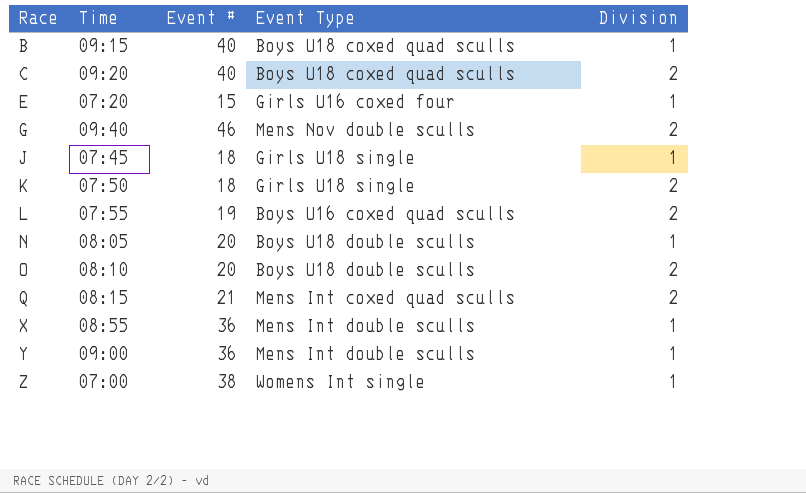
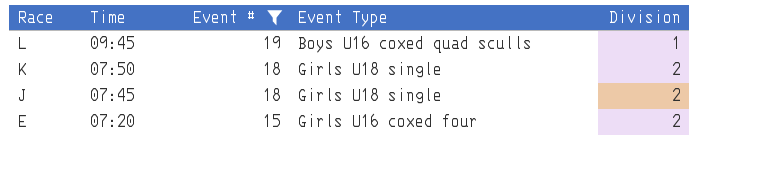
filter: none -> Event # <= 19
row order: Race ascending -> Race descending
L | Time: 07:55 -> 09:45
L | Division: 2 -> 1
J | Division: 1 -> 2
E | Division: 1 -> 2

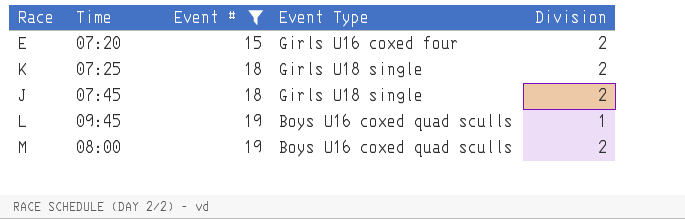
row order: Race descending -> Event # ascending
K | Time: 07:50 -> 07:25
row M: none -> 08:00 | 19 | Boys U16 coxed quad sculls | 2

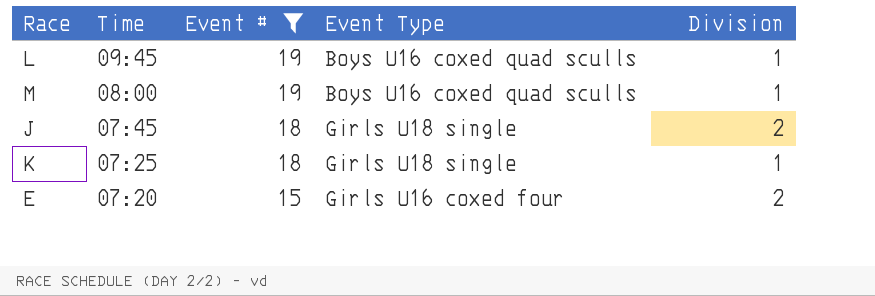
row order: Event # ascending -> Time descending
M | Division: 2 -> 1
K | Division: 2 -> 1

